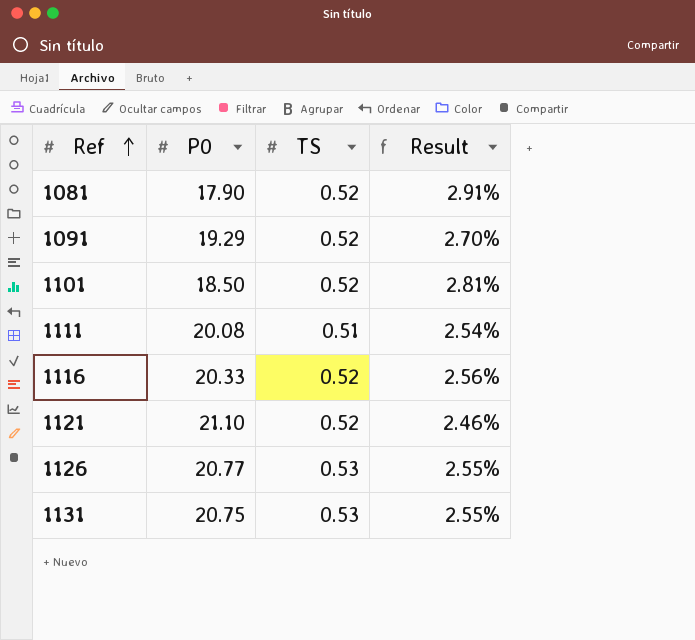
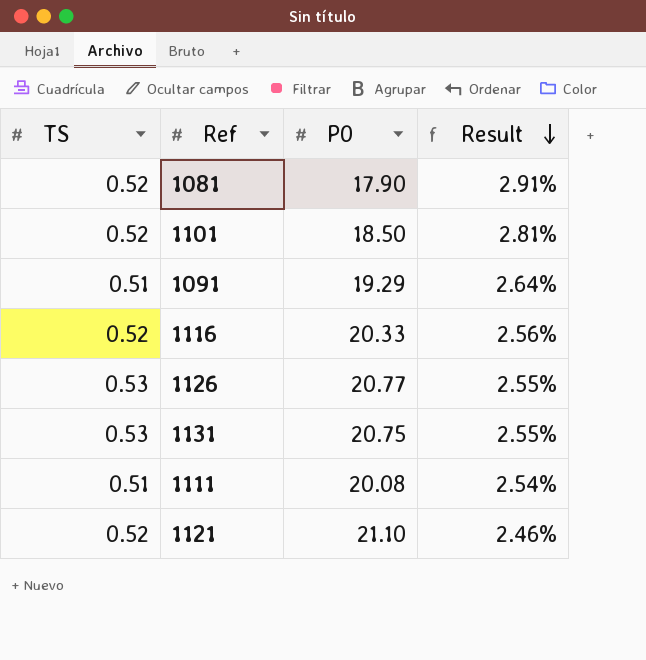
row order: Ref ascending -> Result descending
column TS | position: 3 -> 1
1091 | TS: 0.52 -> 0.51
1091 | Result: 2.70% -> 2.64%

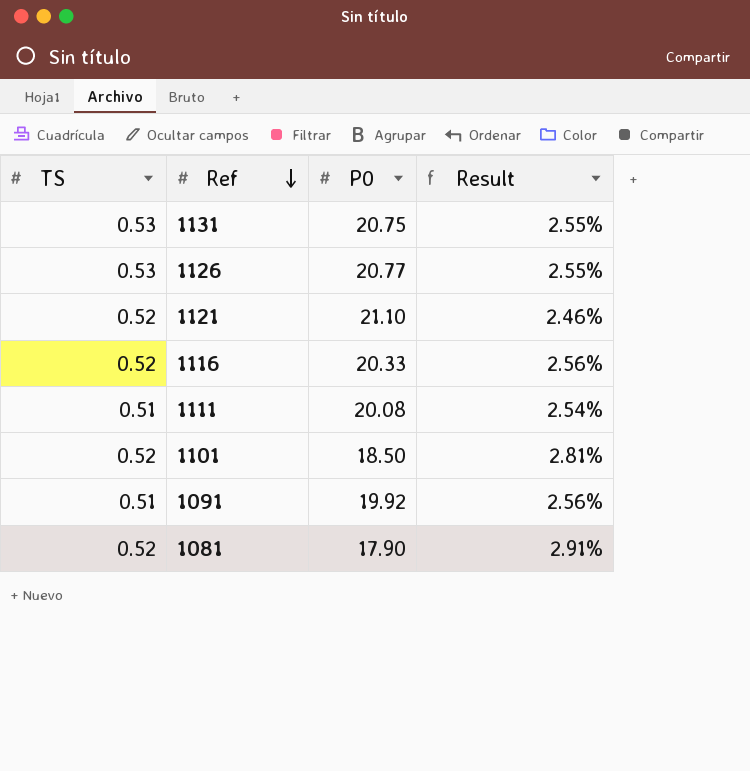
row order: Result descending -> Ref descending
1091 | P0: 19.29 -> 19.92
1091 | Result: 2.64% -> 2.56%

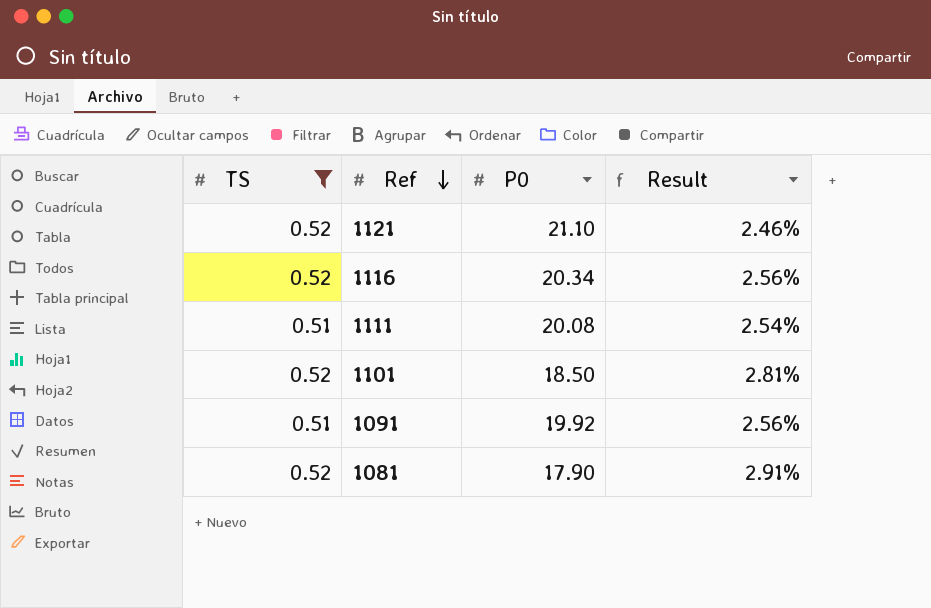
filter: none -> TS != 0.53
1116 | P0: 20.33 -> 20.34

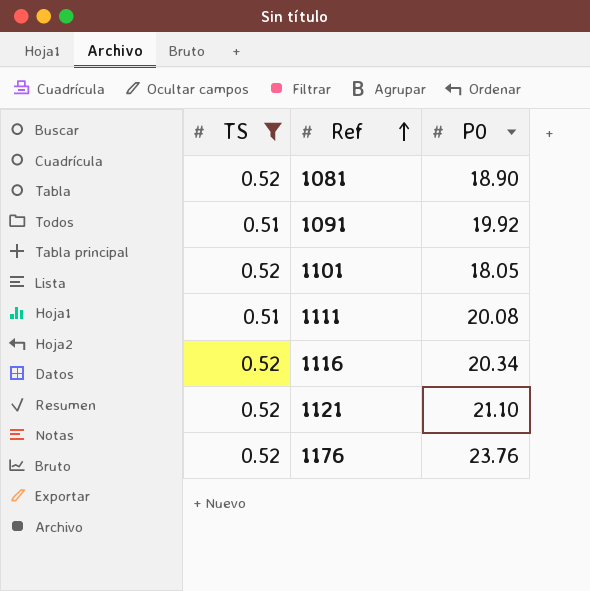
row order: Ref descending -> Ref ascending
column Result | formula: [TS] / [P0] -> none
1081 | P0: 17.90 -> 18.90
1101 | P0: 18.50 -> 18.05
row 1176: none -> 0.52 | 23.76

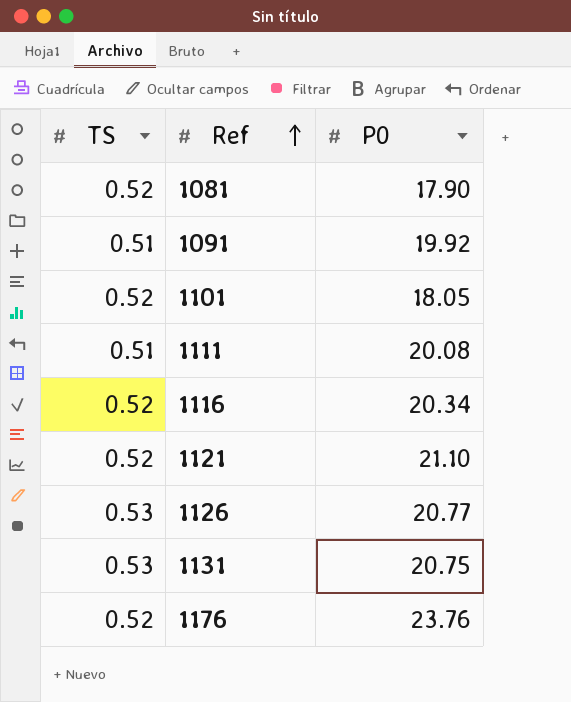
filter: TS != 0.53 -> none
1081 | P0: 18.90 -> 17.90

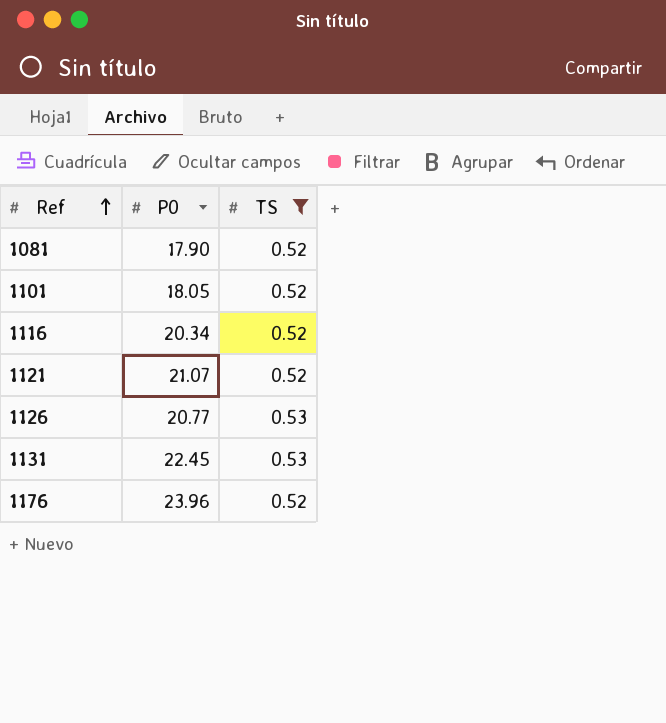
filter: none -> TS != 0.51
column TS | position: 1 -> 3
1121 | P0: 21.10 -> 21.07
1131 | P0: 20.75 -> 22.45
1176 | P0: 23.76 -> 23.96

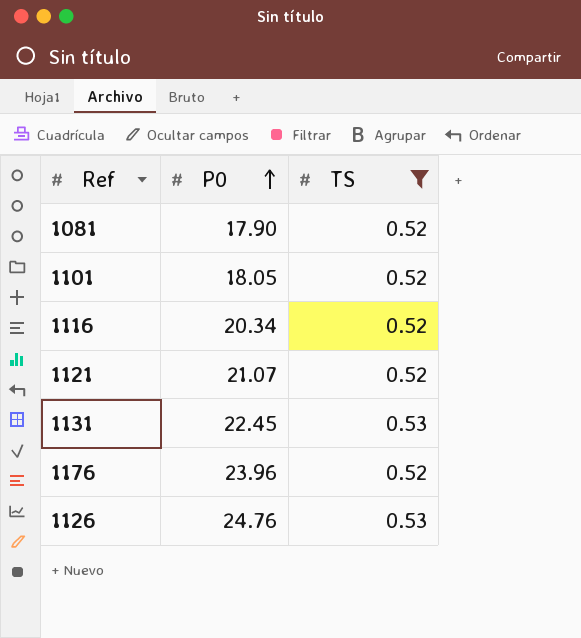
row order: Ref ascending -> P0 ascending
1126 | P0: 20.77 -> 24.76

